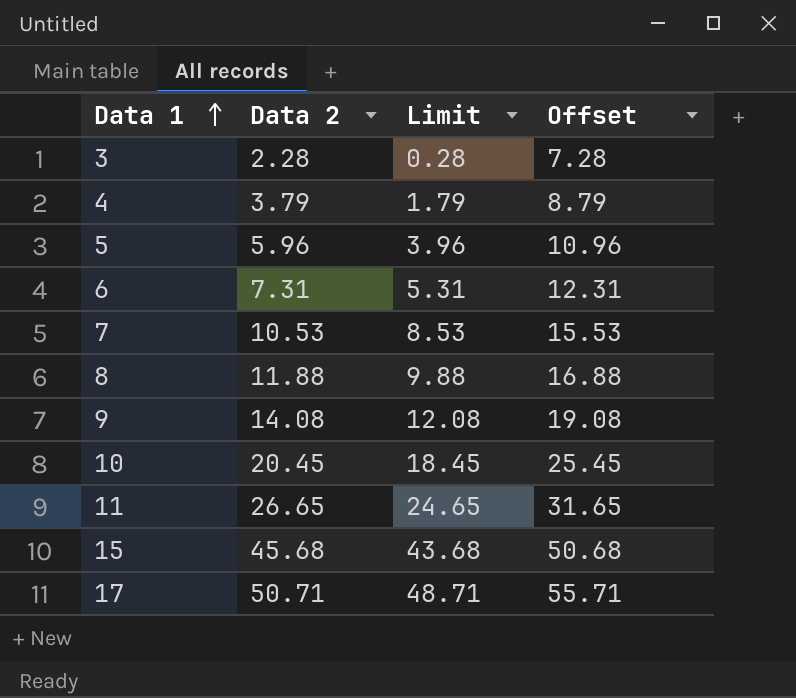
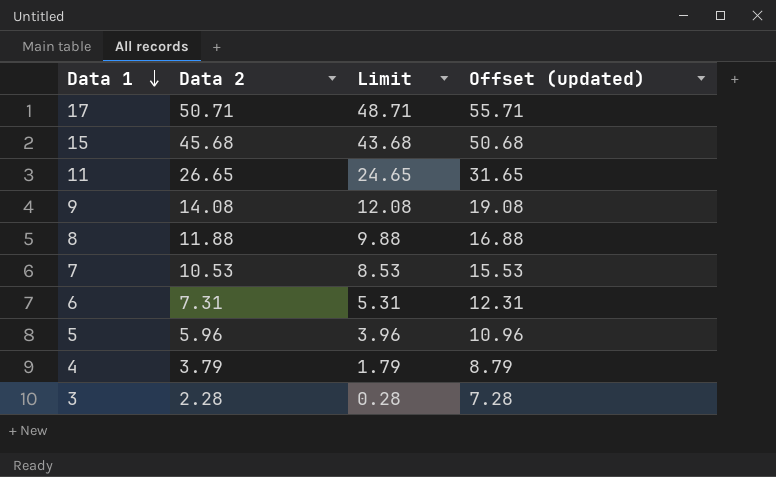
row order: Data 1 ascending -> Data 1 descending
column name: Offset -> Offset (updated)
row 10: 20.45 | 18.45 | 25.45 -> none

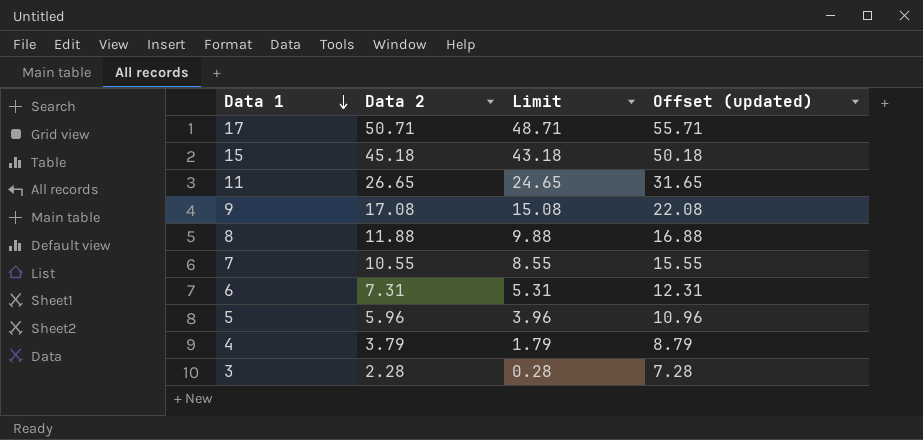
15 | Data 2: 45.68 -> 45.18
15 | Limit: 43.68 -> 43.18
15 | Offset (updated): 50.68 -> 50.18
9 | Data 2: 14.08 -> 17.08
9 | Limit: 12.08 -> 15.08
9 | Offset (updated): 19.08 -> 22.08
7 | Data 2: 10.53 -> 10.55
7 | Limit: 8.53 -> 8.55
7 | Offset (updated): 15.53 -> 15.55

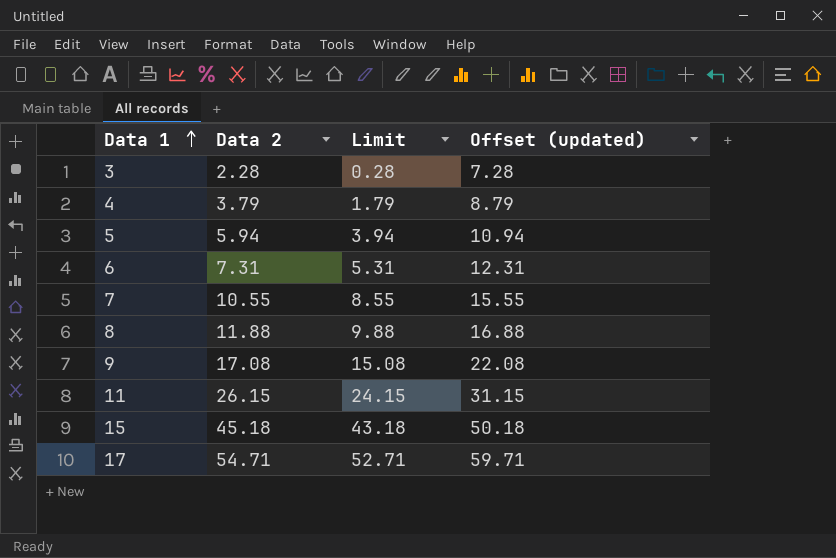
row order: Data 1 descending -> Data 1 ascending
5 | Data 2: 5.96 -> 5.94
5 | Limit: 3.96 -> 3.94
5 | Offset (updated): 10.96 -> 10.94
11 | Data 2: 26.65 -> 26.15
11 | Limit: 24.65 -> 24.15
11 | Offset (updated): 31.65 -> 31.15
17 | Data 2: 50.71 -> 54.71
17 | Limit: 48.71 -> 52.71
17 | Offset (updated): 55.71 -> 59.71

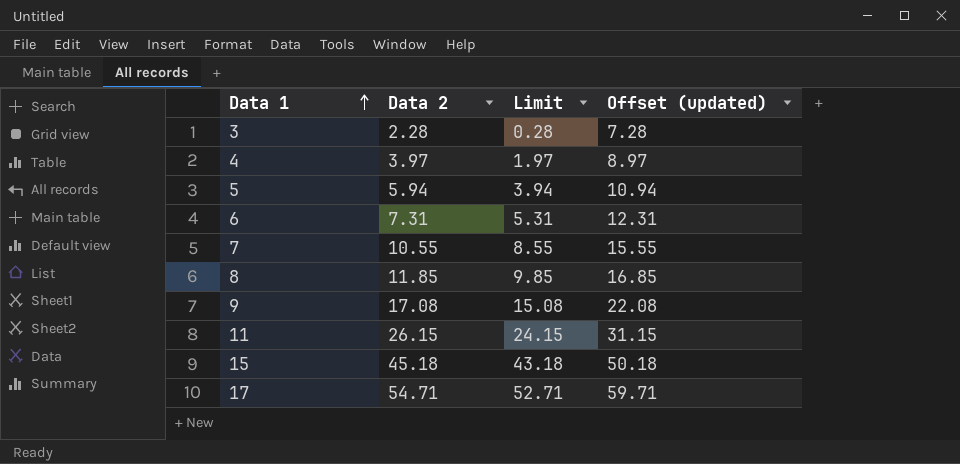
4 | Data 2: 3.79 -> 3.97
4 | Limit: 1.79 -> 1.97
4 | Offset (updated): 8.79 -> 8.97
8 | Data 2: 11.88 -> 11.85
8 | Limit: 9.88 -> 9.85
8 | Offset (updated): 16.88 -> 16.85

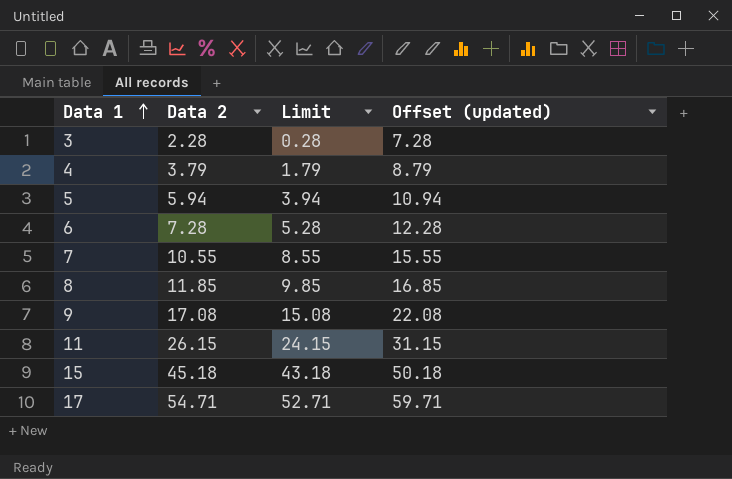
4 | Data 2: 3.97 -> 3.79
4 | Limit: 1.97 -> 1.79
4 | Offset (updated): 8.97 -> 8.79
6 | Data 2: 7.31 -> 7.28
6 | Limit: 5.31 -> 5.28
6 | Offset (updated): 12.31 -> 12.28

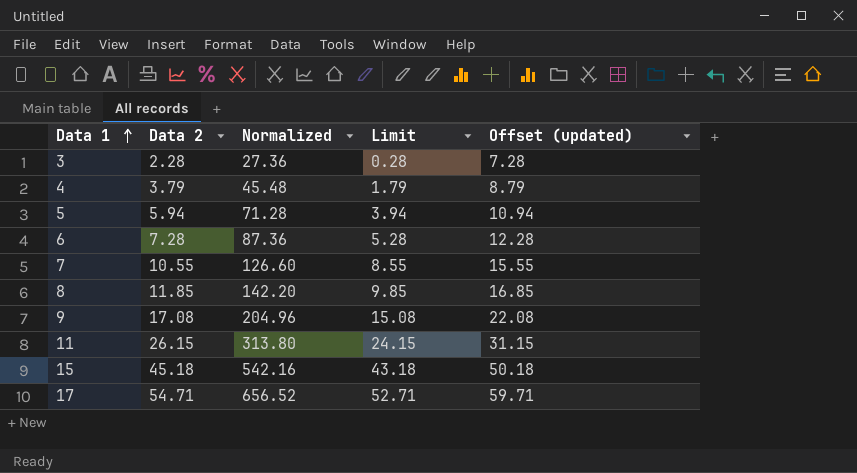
column Normalized | formula: none -> [Data 2] * 12

